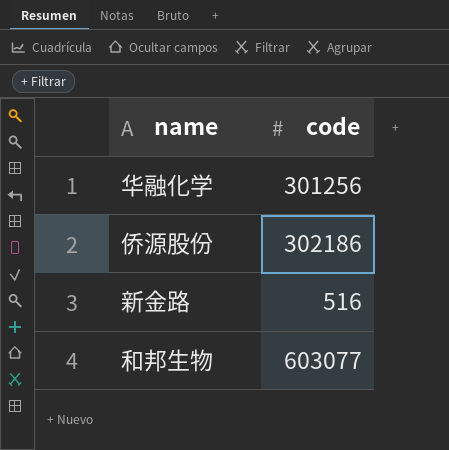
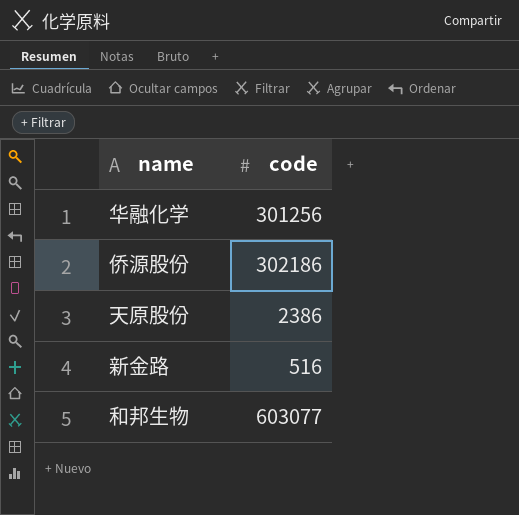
row 天原股份: none -> 2386

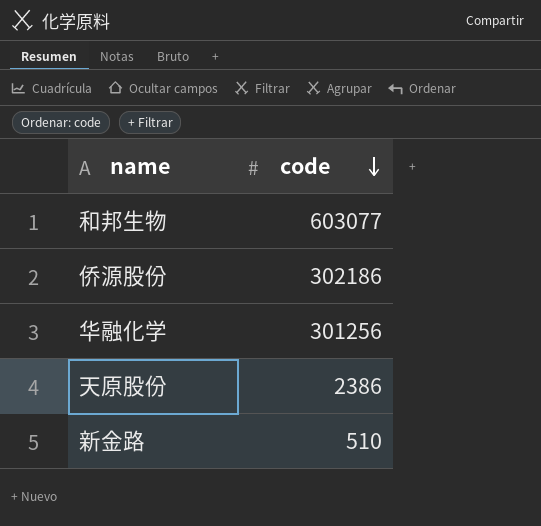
row order: none -> code descending
新金路 | code: 516 -> 510

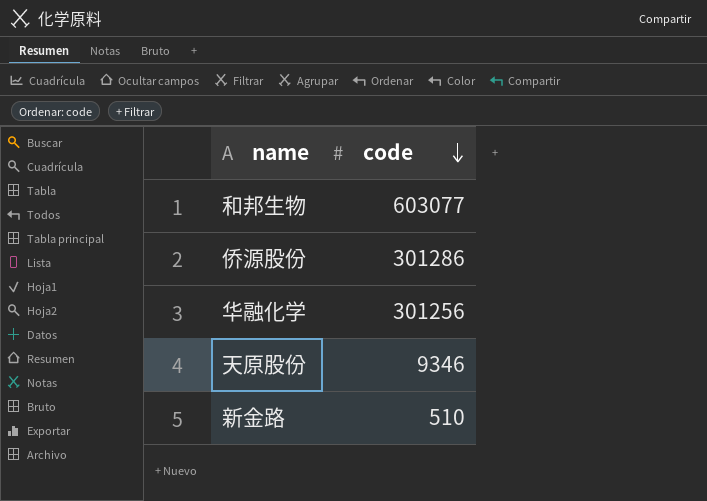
侨源股份 | code: 302186 -> 301286
天原股份 | code: 2386 -> 9346

